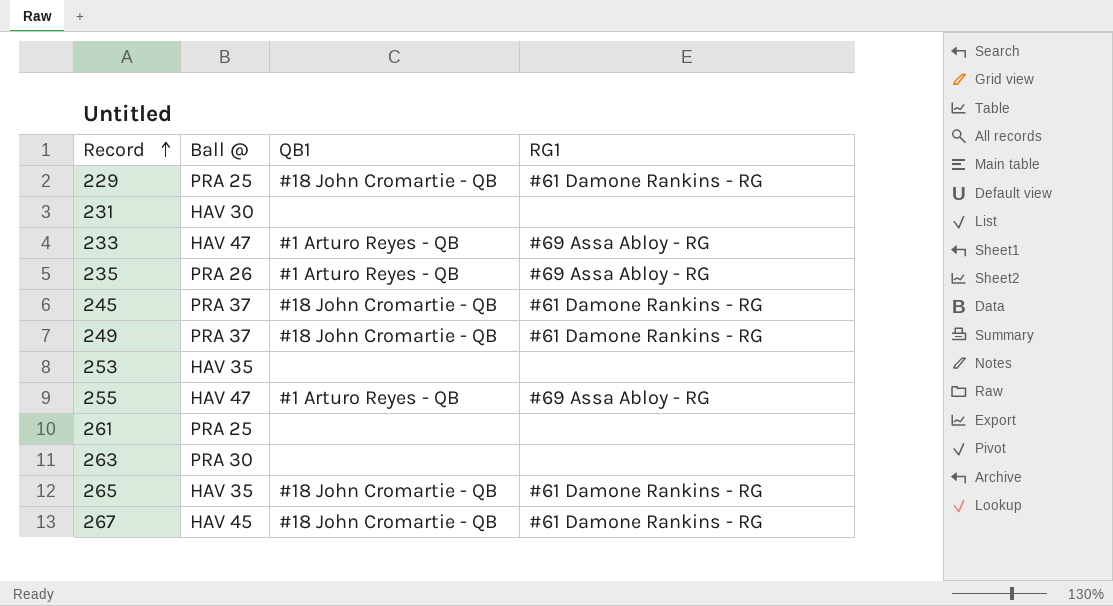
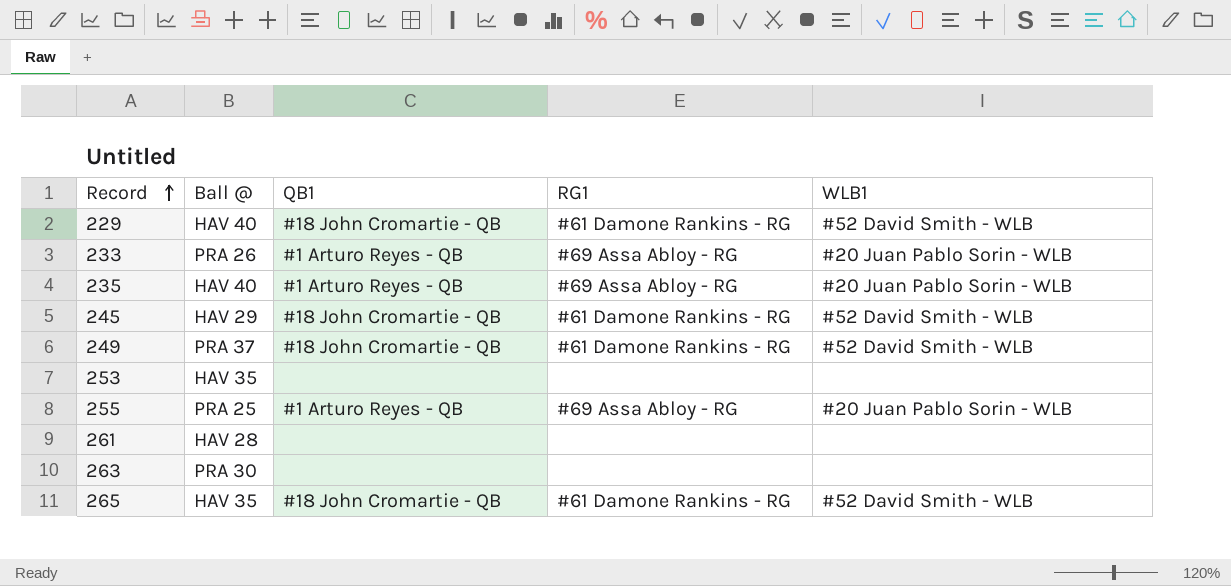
column WLB1 | position: none -> 5
row 231: HAV 30 | none | none -> none
row 267: HAV 45 | #18 John Cromartie - QB | #61 Damone Rankins - RG -> none
229 | Ball @: PRA 25 -> HAV 40
233 | Ball @: HAV 47 -> PRA 26
235 | Ball @: PRA 26 -> HAV 40
245 | Ball @: PRA 37 -> HAV 29
255 | Ball @: HAV 47 -> PRA 25
261 | Ball @: PRA 25 -> HAV 28

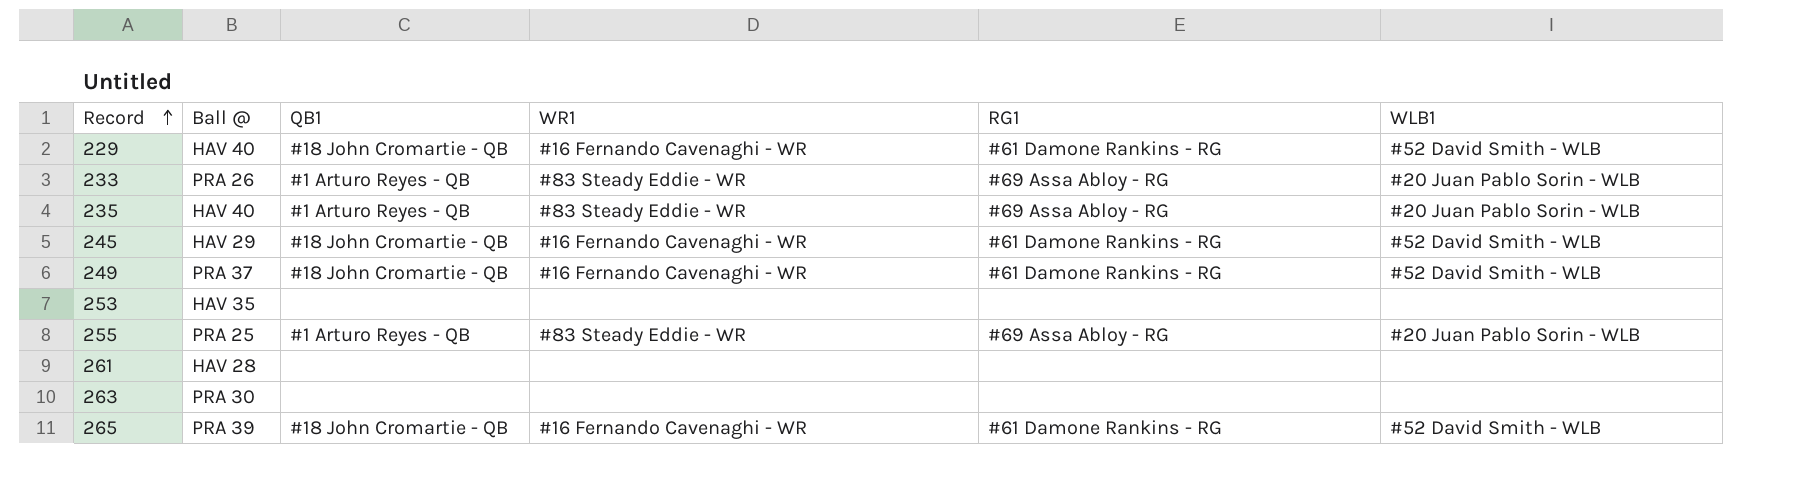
column WR1 | position: none -> 4
265 | Ball @: HAV 35 -> PRA 39

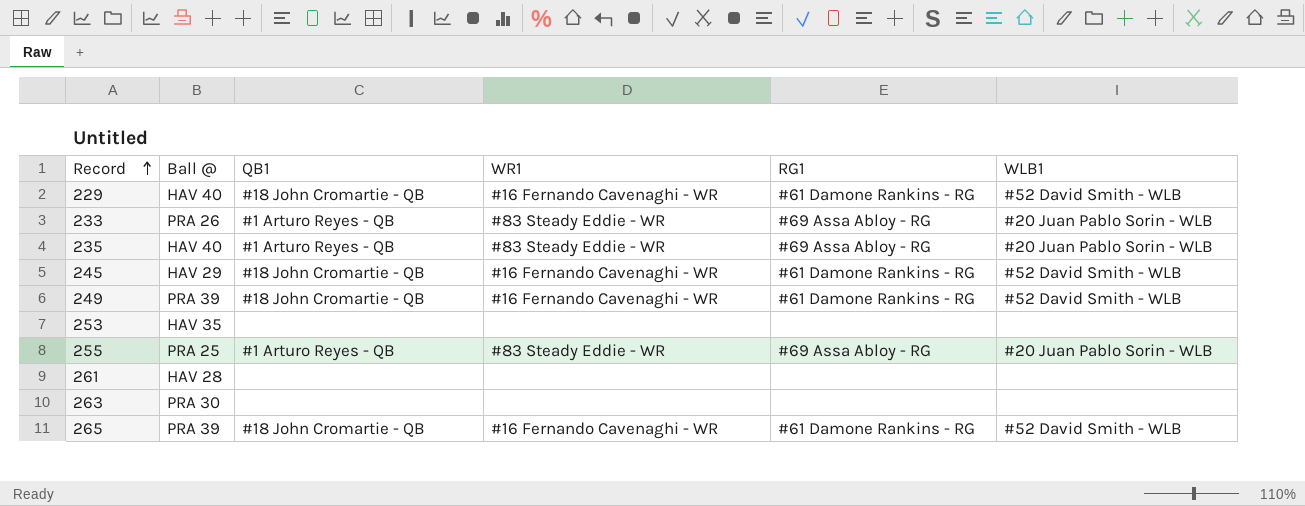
249 | Ball @: PRA 37 -> PRA 39

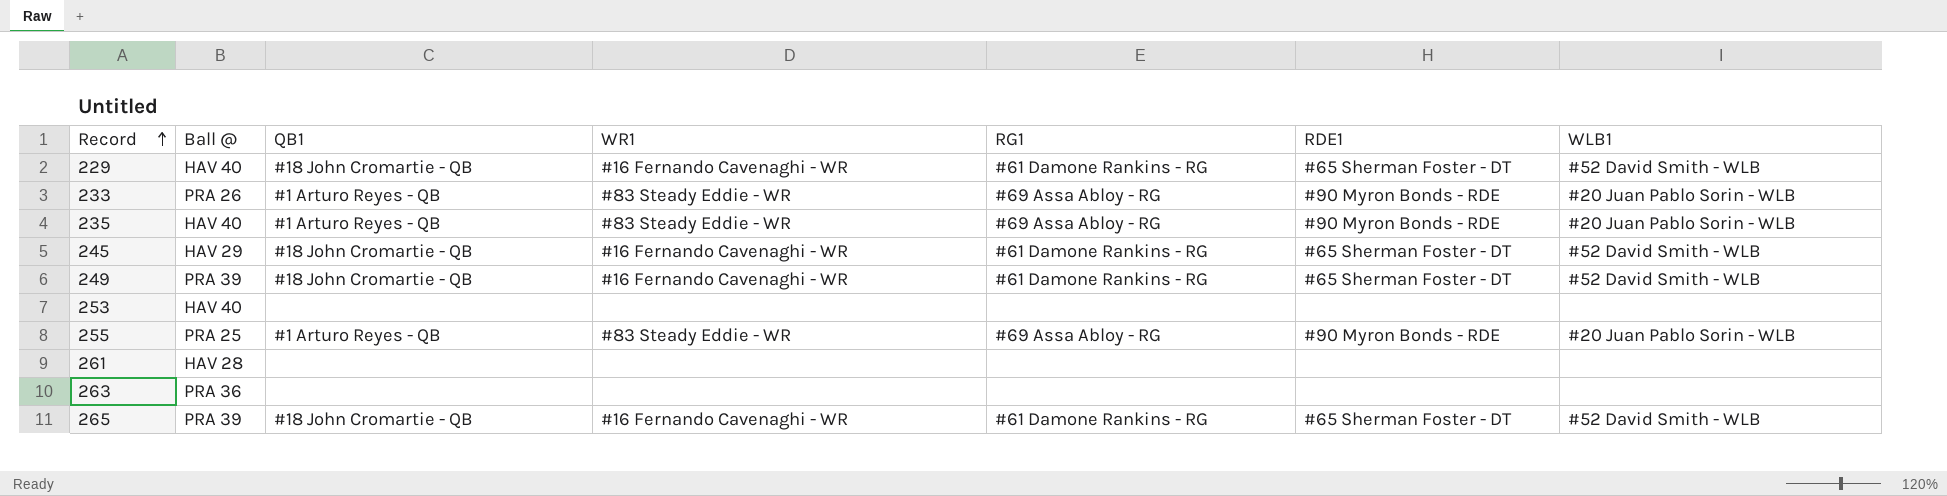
column RDE1 | position: none -> 6
253 | Ball @: HAV 35 -> HAV 40
263 | Ball @: PRA 30 -> PRA 36

